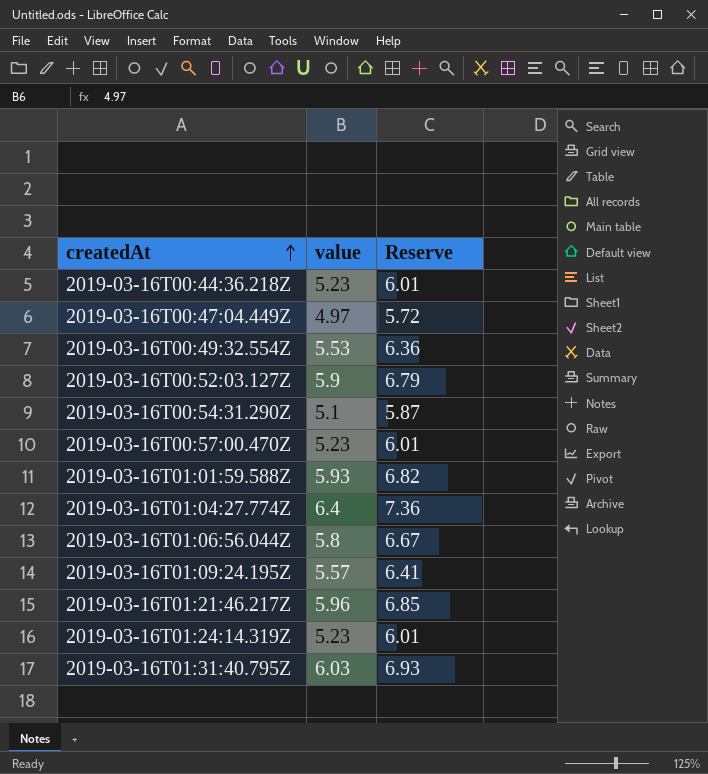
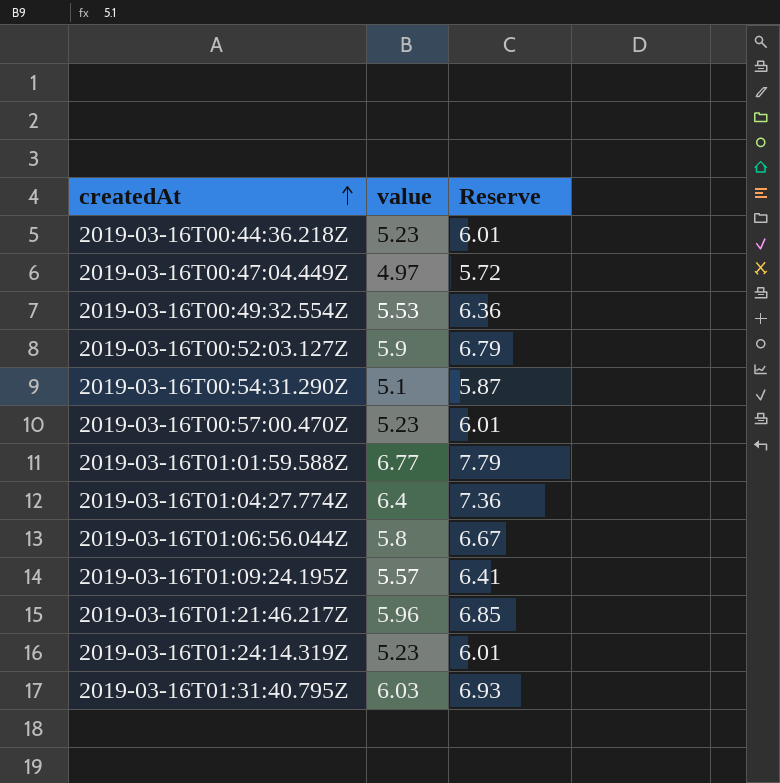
2019-03-16T01:01:59.588Z | value: 5.93 -> 6.77
2019-03-16T01:01:59.588Z | Reserve: 6.82 -> 7.79

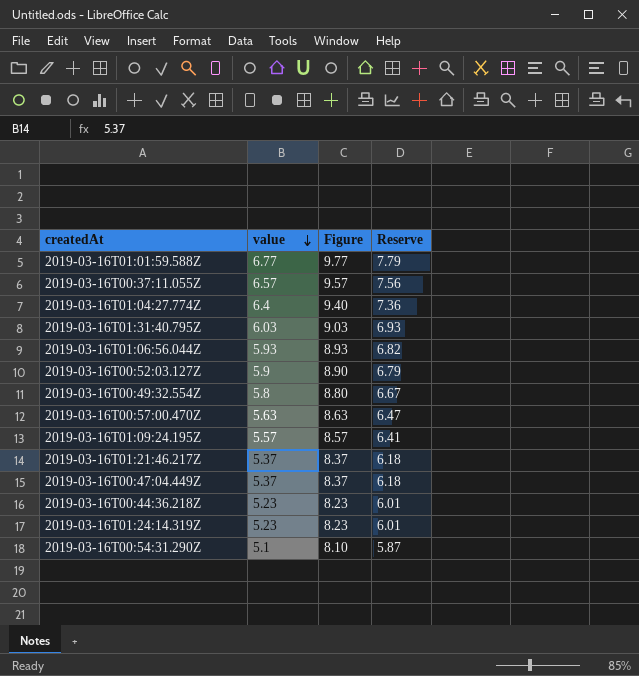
row order: createdAt ascending -> value descending
column Figure | formula: none -> [value] + 3
row 2019-03-16T00:37:11.055Z: none -> 6.57 | 9.57 | 7.56
2019-03-16T01:06:56.044Z | value: 5.8 -> 5.93
2019-03-16T01:06:56.044Z | Reserve: 6.67 -> 6.82
2019-03-16T00:49:32.554Z | value: 5.53 -> 5.8
2019-03-16T00:49:32.554Z | Reserve: 6.36 -> 6.67
2019-03-16T00:57:00.470Z | value: 5.23 -> 5.63
2019-03-16T00:57:00.470Z | Reserve: 6.01 -> 6.47
2019-03-16T01:21:46.217Z | value: 5.96 -> 5.37
2019-03-16T01:21:46.217Z | Reserve: 6.85 -> 6.18
2019-03-16T00:47:04.449Z | value: 4.97 -> 5.37
2019-03-16T00:47:04.449Z | Reserve: 5.72 -> 6.18

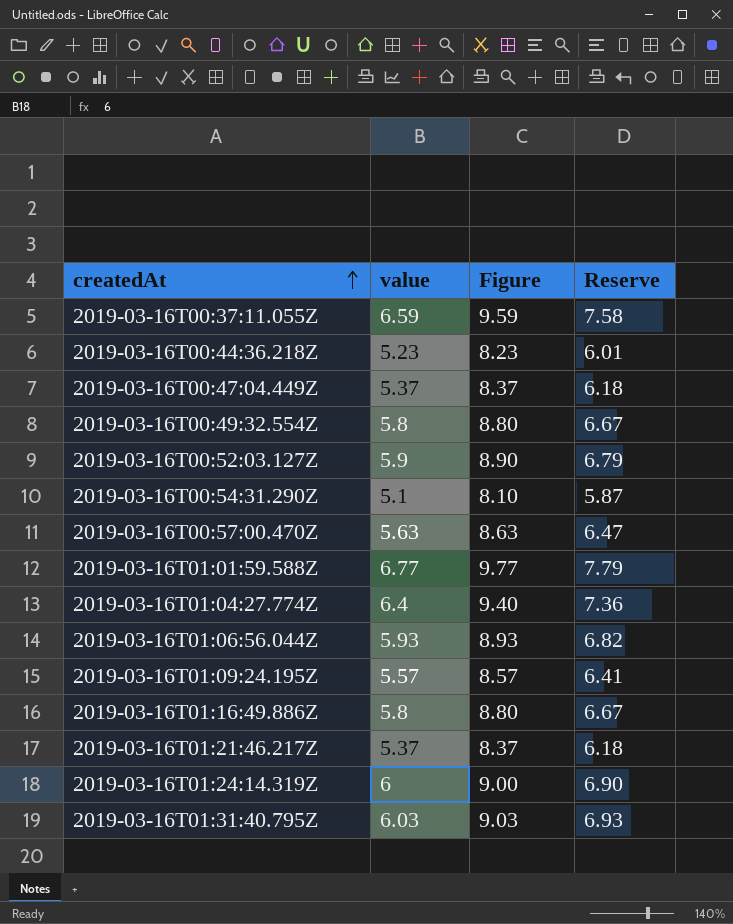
row order: value descending -> createdAt ascending
2019-03-16T00:37:11.055Z | value: 6.57 -> 6.59
2019-03-16T00:37:11.055Z | Figure: 9.57 -> 9.59
2019-03-16T00:37:11.055Z | Reserve: 7.56 -> 7.58
row 2019-03-16T01:16:49.886Z: none -> 5.8 | 8.80 | 6.67
2019-03-16T01:24:14.319Z | value: 5.23 -> 6
2019-03-16T01:24:14.319Z | Figure: 8.23 -> 9.00
2019-03-16T01:24:14.319Z | Reserve: 6.01 -> 6.90

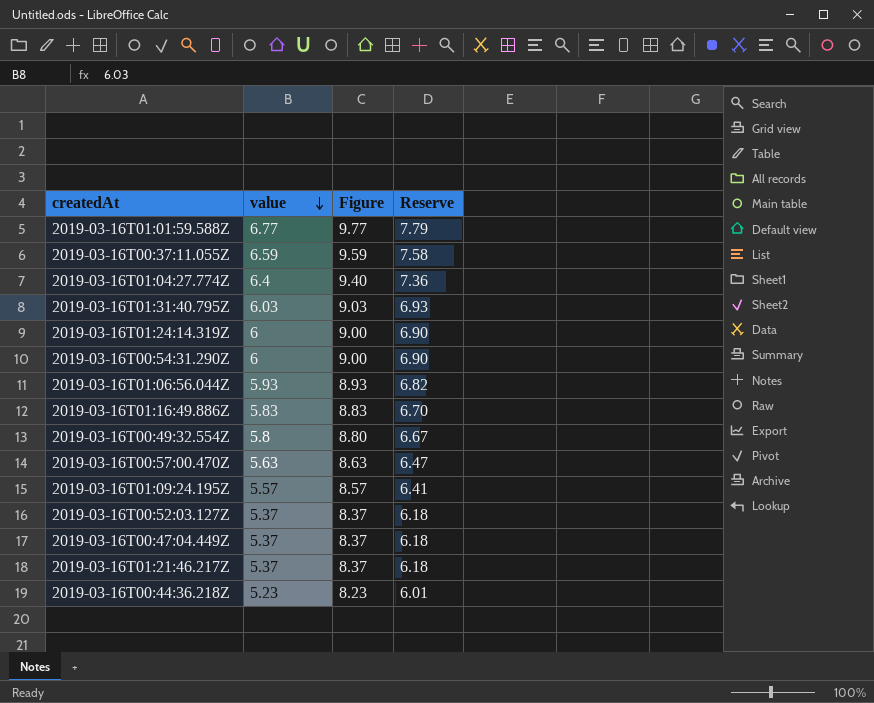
row order: createdAt ascending -> value descending
2019-03-16T00:54:31.290Z | value: 5.1 -> 6
2019-03-16T00:54:31.290Z | Figure: 8.10 -> 9.00
2019-03-16T00:54:31.290Z | Reserve: 5.87 -> 6.90
2019-03-16T01:16:49.886Z | value: 5.8 -> 5.83
2019-03-16T01:16:49.886Z | Figure: 8.80 -> 8.83
2019-03-16T01:16:49.886Z | Reserve: 6.67 -> 6.70
2019-03-16T00:52:03.127Z | value: 5.9 -> 5.37
2019-03-16T00:52:03.127Z | Figure: 8.90 -> 8.37
2019-03-16T00:52:03.127Z | Reserve: 6.79 -> 6.18

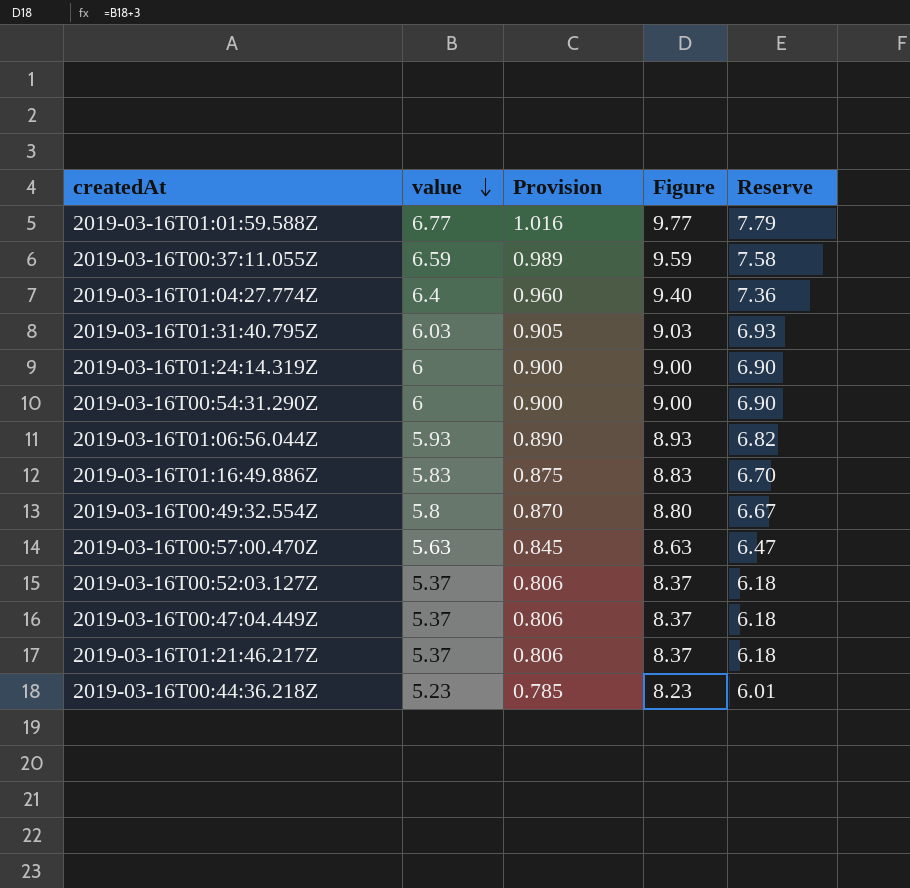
column Provision | formula: none -> [value] * 0.15
row 2019-03-16T01:09:24.195Z: 5.57 | 8.57 | 6.41 -> none

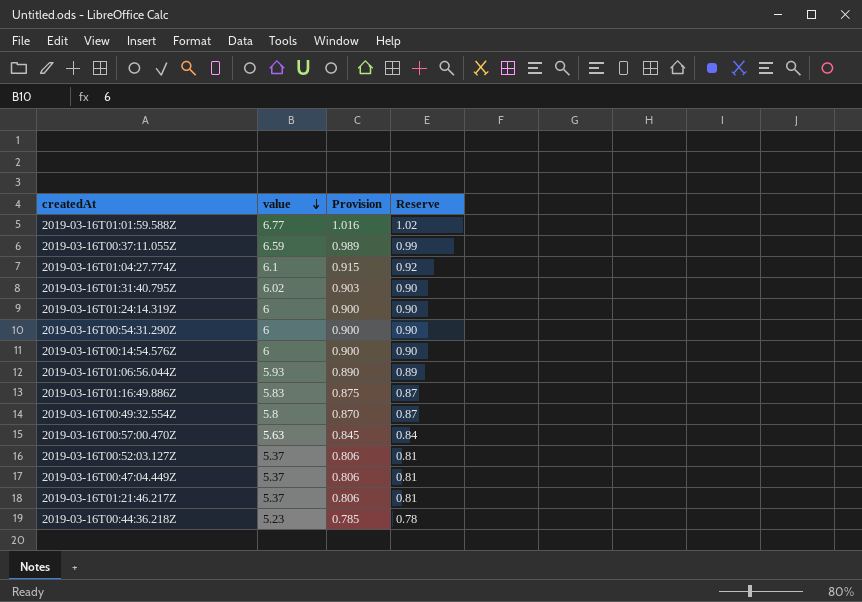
column Figure | formula: [value] + 3 -> none
column Reserve | formula: [value] * 1.15 -> [value] * 0.15
2019-03-16T01:04:27.774Z | value: 6.4 -> 6.1
2019-03-16T01:04:27.774Z | Provision: 0.960 -> 0.915
2019-03-16T01:31:40.795Z | value: 6.03 -> 6.02
2019-03-16T01:31:40.795Z | Provision: 0.905 -> 0.903
row 2019-03-16T00:14:54.576Z: none -> 6 | 0.900 | 0.90

